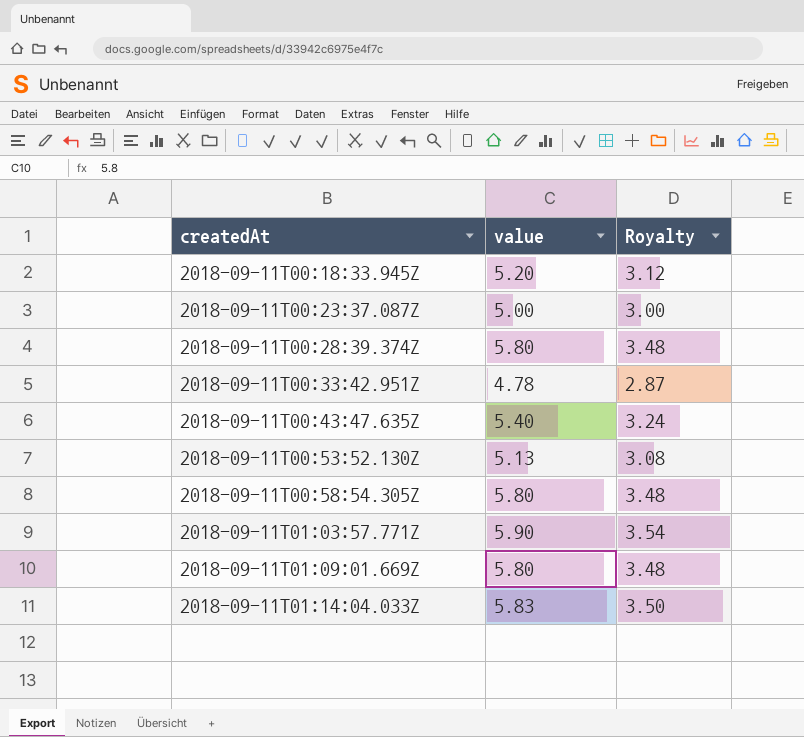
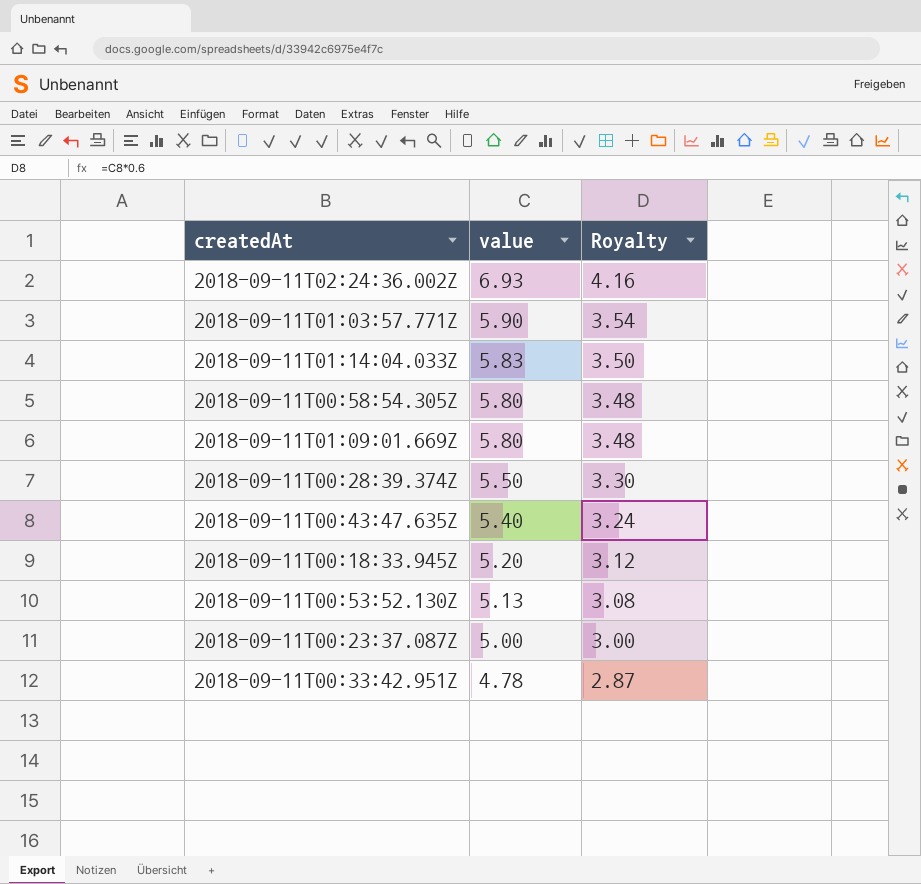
row order: createdAt ascending -> value descending
row 2018-09-11T02:24:36.002Z: none -> 6.93 | 4.16
2018-09-11T00:28:39.374Z | value: 5.80 -> 5.50
2018-09-11T00:28:39.374Z | Royalty: 3.48 -> 3.30

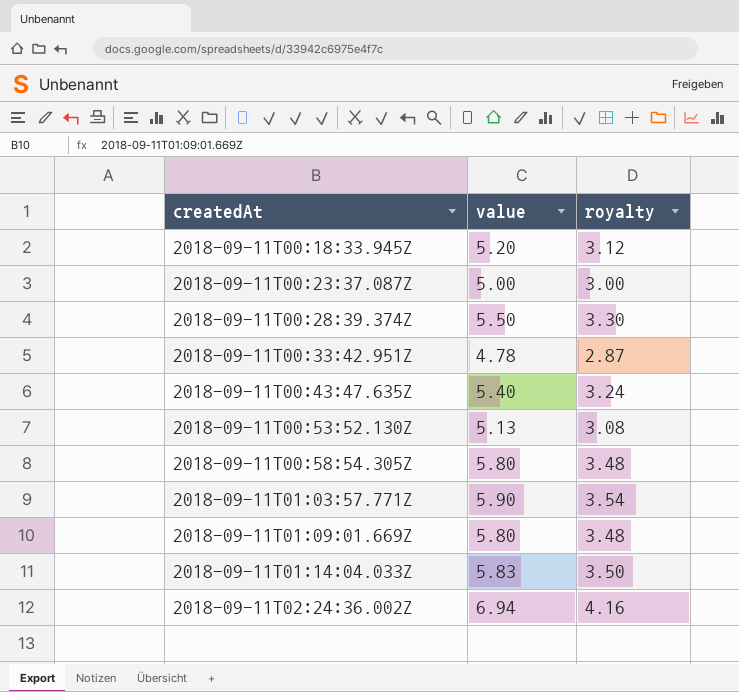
row order: value descending -> createdAt ascending
column name: Royalty -> royalty
2018-09-11T02:24:36.002Z | value: 6.93 -> 6.94

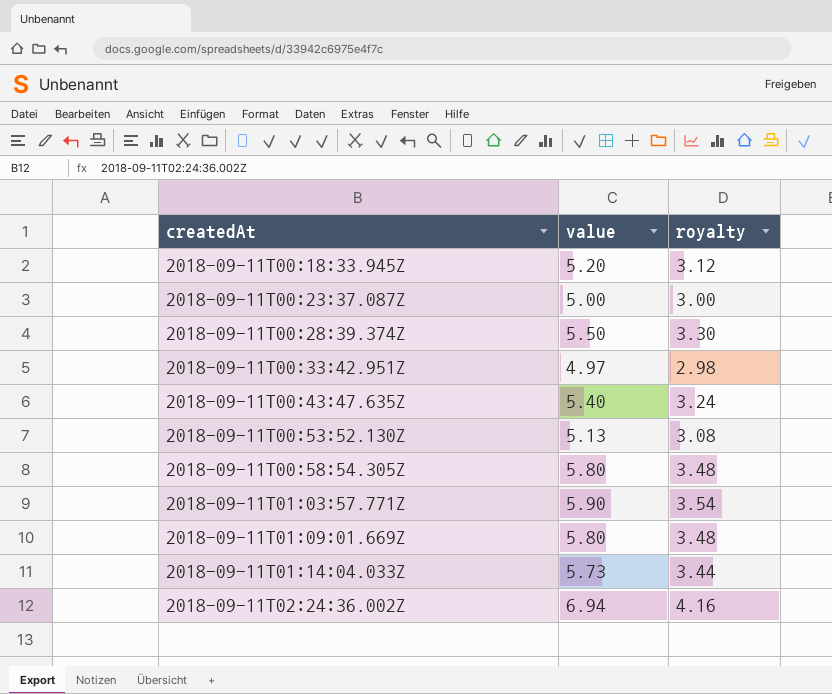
2018-09-11T00:33:42.951Z | value: 4.78 -> 4.97
2018-09-11T00:33:42.951Z | royalty: 2.87 -> 2.98
2018-09-11T01:14:04.033Z | value: 5.83 -> 5.73
2018-09-11T01:14:04.033Z | royalty: 3.50 -> 3.44

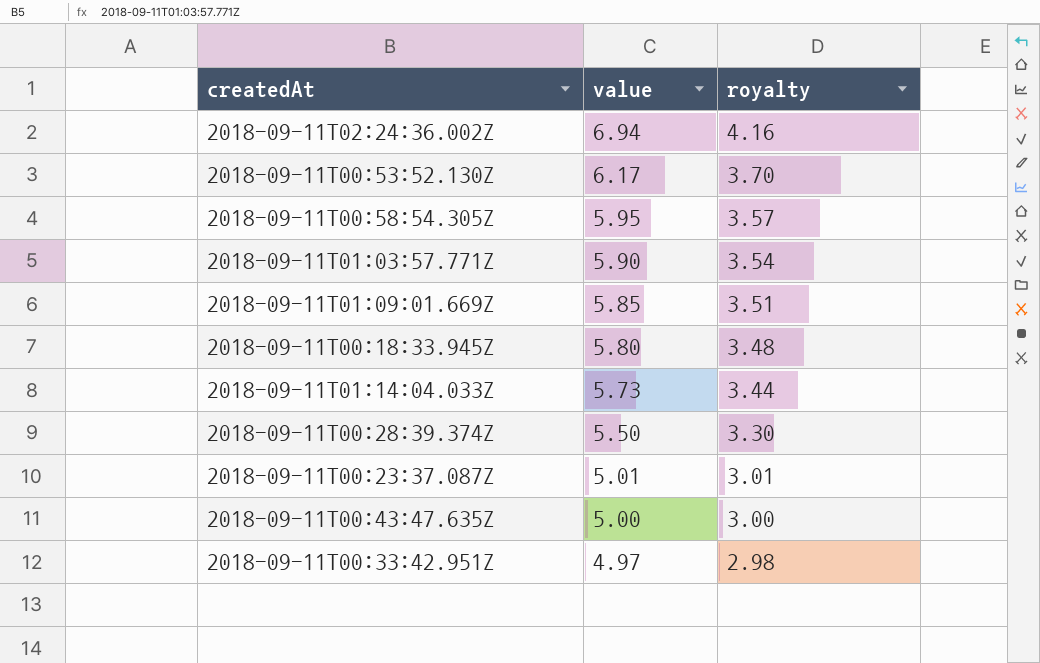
row order: createdAt ascending -> value descending
2018-09-11T00:53:52.130Z | value: 5.13 -> 6.17
2018-09-11T00:53:52.130Z | royalty: 3.08 -> 3.70
2018-09-11T00:58:54.305Z | value: 5.80 -> 5.95
2018-09-11T00:58:54.305Z | royalty: 3.48 -> 3.57
2018-09-11T01:09:01.669Z | value: 5.80 -> 5.85
2018-09-11T01:09:01.669Z | royalty: 3.48 -> 3.51
2018-09-11T00:18:33.945Z | value: 5.20 -> 5.80
2018-09-11T00:18:33.945Z | royalty: 3.12 -> 3.48
2018-09-11T00:23:37.087Z | value: 5.00 -> 5.01
2018-09-11T00:23:37.087Z | royalty: 3.00 -> 3.01
2018-09-11T00:43:47.635Z | value: 5.40 -> 5.00
2018-09-11T00:43:47.635Z | royalty: 3.24 -> 3.00

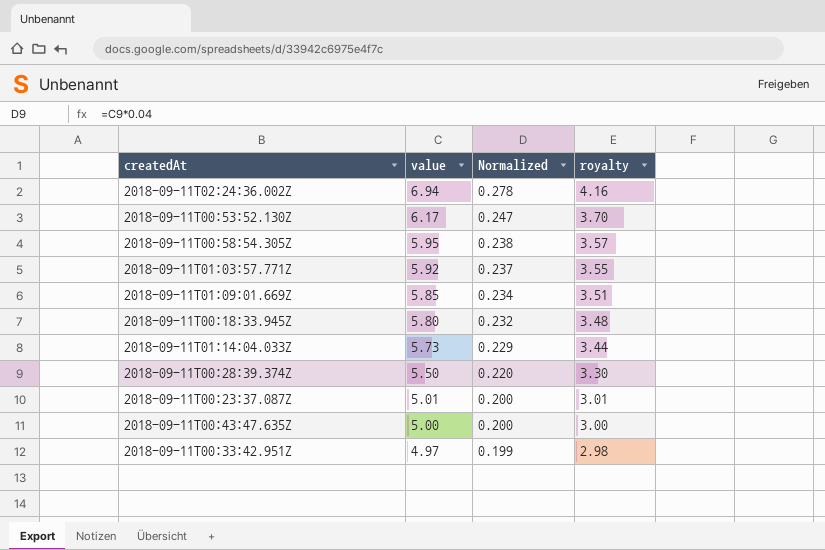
column Normalized | formula: none -> [value] * 0.04
2018-09-11T01:03:57.771Z | value: 5.90 -> 5.92
2018-09-11T01:03:57.771Z | royalty: 3.54 -> 3.55

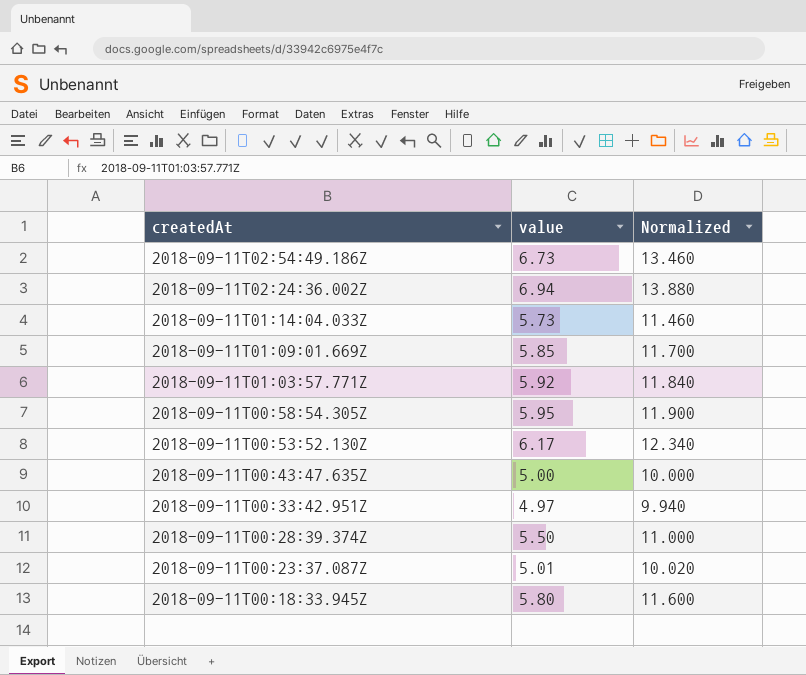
row order: value descending -> createdAt descending
column royalty | formula: [value] * 0.6 -> none
column Normalized | formula: [value] * 0.04 -> [value] * 2
row 2018-09-11T02:54:49.186Z: none -> 6.73 | 13.460

